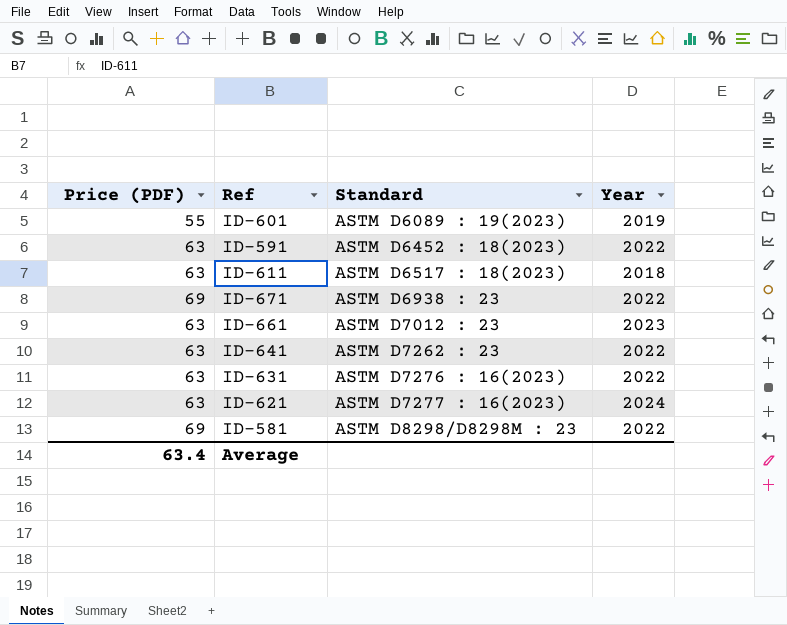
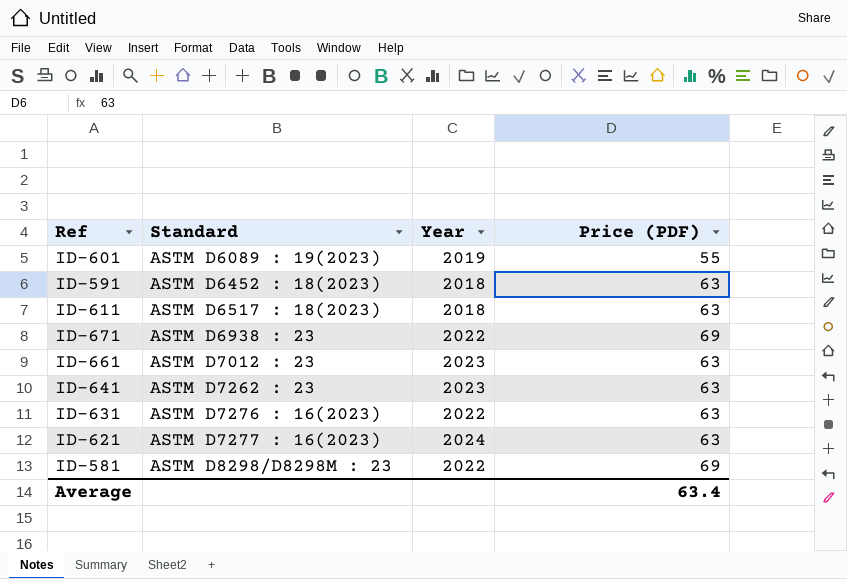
column Price (PDF) | position: 1 -> 4
ID-591 | Year: 2022 -> 2018
ID-641 | Year: 2022 -> 2023

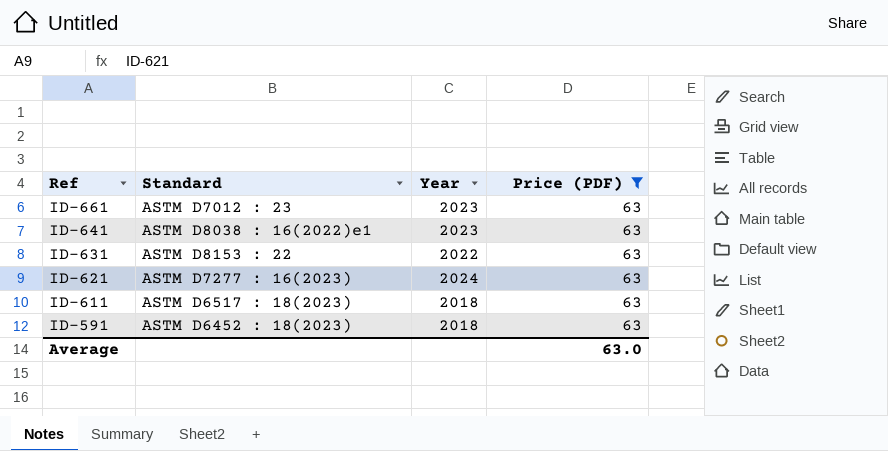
filter: none -> Price (PDF) = 63
row order: Standard ascending -> Ref descending
ID-641 | Standard: ASTM D7262 : 23 -> ASTM D8038 : 16(2022)e1
ID-631 | Standard: ASTM D7276 : 16(2023) -> ASTM D8153 : 22
Average | Price (PDF): 63.4 -> 63.0

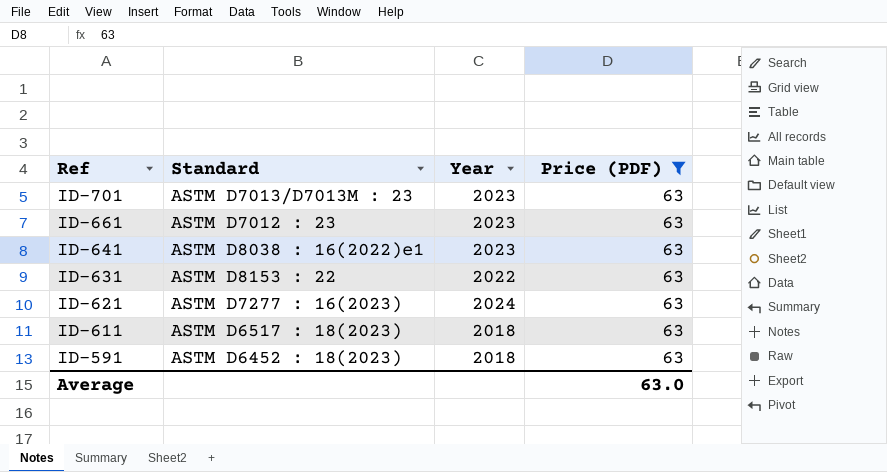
row ID-701: none -> ASTM D7013/D7013M : 23 | 2023 | 63

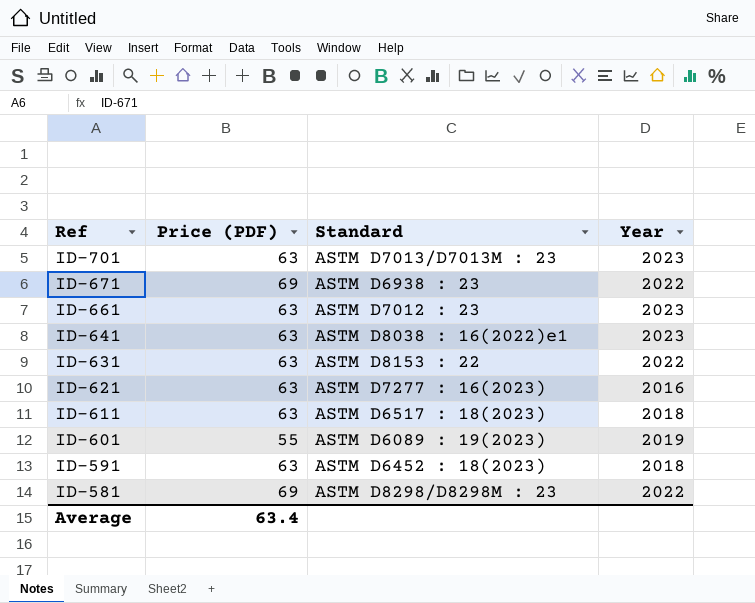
filter: Price (PDF) = 63 -> none
column Price (PDF) | position: 4 -> 2
ID-621 | Year: 2024 -> 2016
Average | Price (PDF): 63.0 -> 63.4

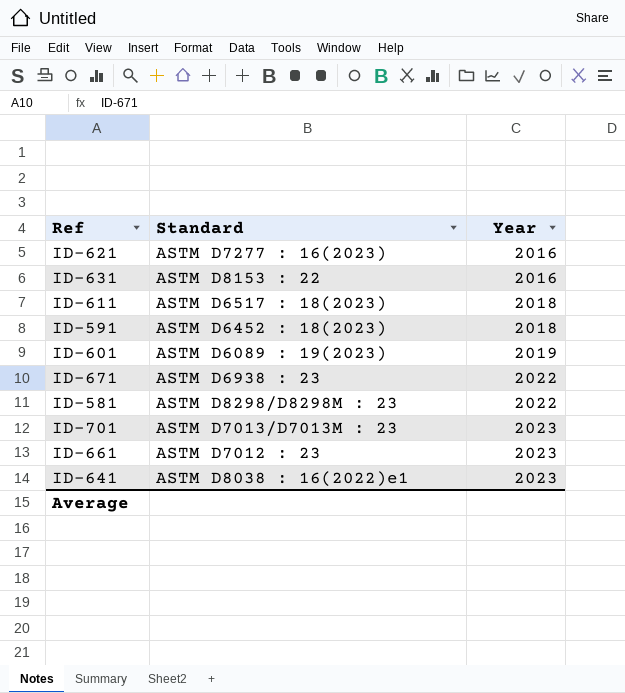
row order: Ref descending -> Year ascending
column Price (PDF) | position: 2 -> none
ID-631 | Year: 2022 -> 2016

